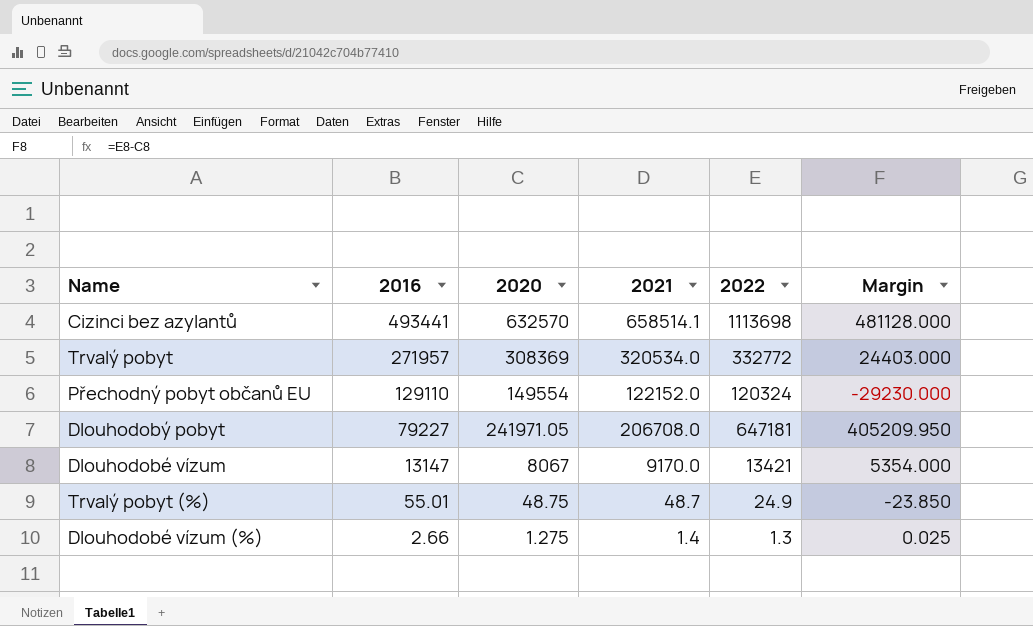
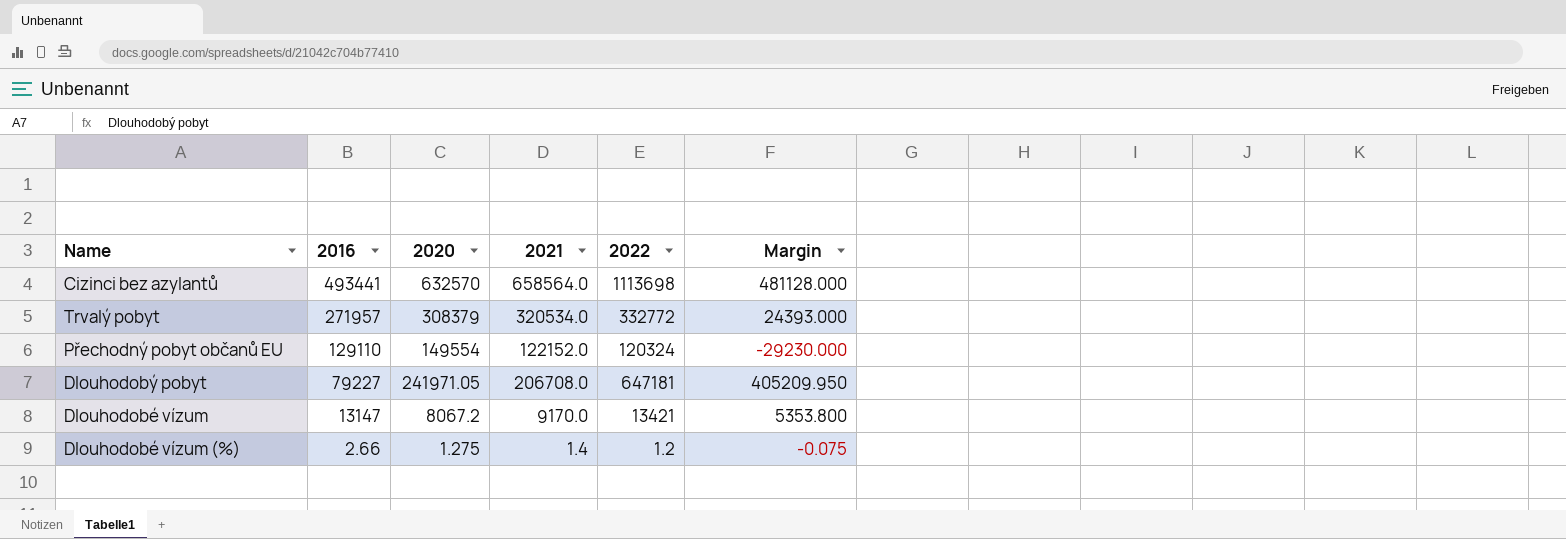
row Trvalý pobyt (%): 55.01 | 48.75 | 48.7 | 24.9 | -23.850 -> none
Cizinci bez azylantů | 2021: 658514.1 -> 658564.0
Trvalý pobyt | 2020: 308369 -> 308379
Trvalý pobyt | Margin: 24403.000 -> 24393.000
Dlouhodobé vízum | 2020: 8067 -> 8067.2
Dlouhodobé vízum | Margin: 5354.000 -> 5353.800
Dlouhodobé vízum (%) | 2022: 1.3 -> 1.2
Dlouhodobé vízum (%) | Margin: 0.025 -> -0.075

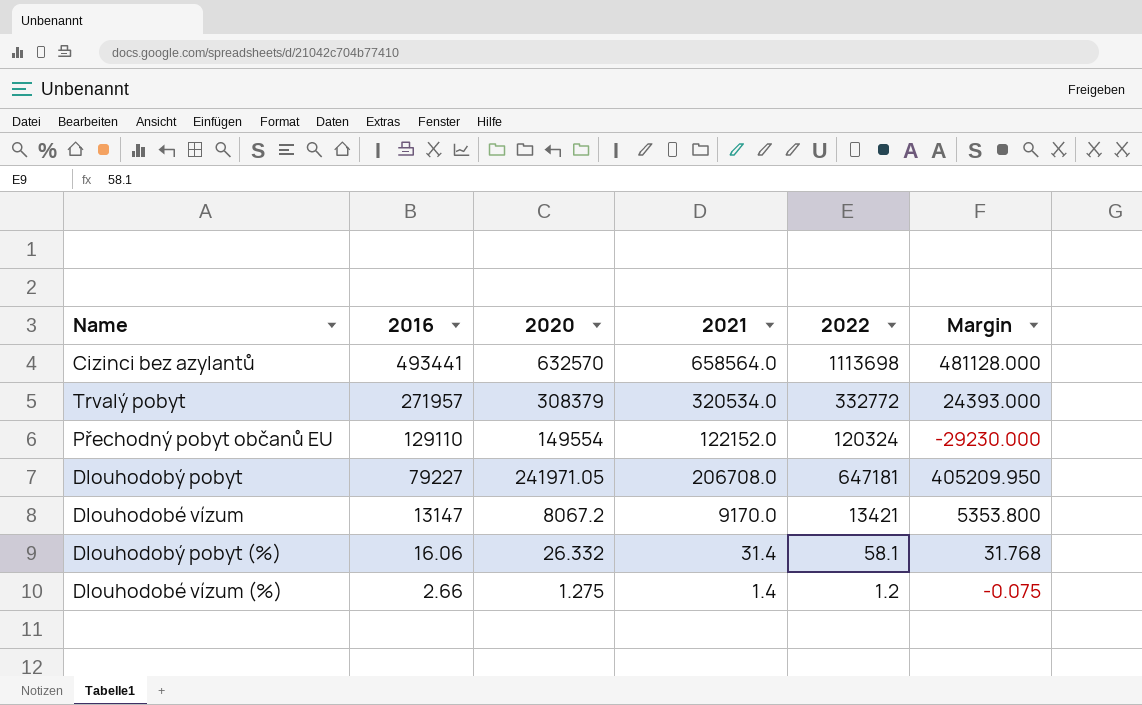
row Dlouhodobý pobyt (%): none -> 16.06 | 26.332 | 31.4 | 58.1 | 31.768

